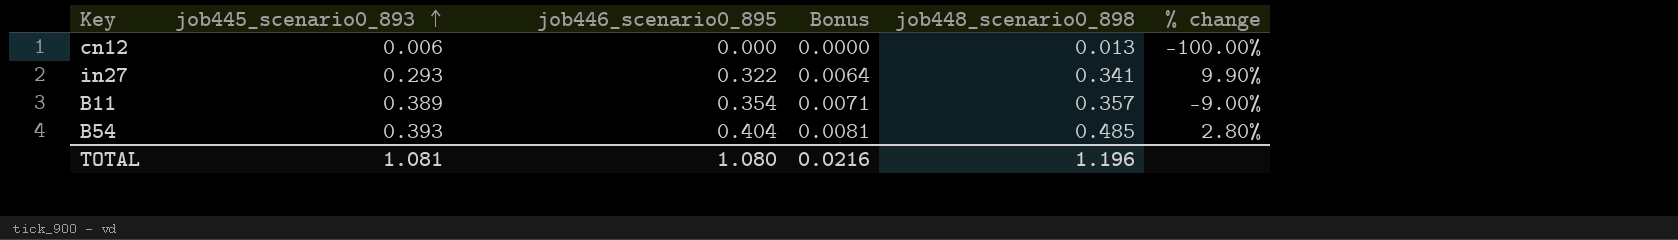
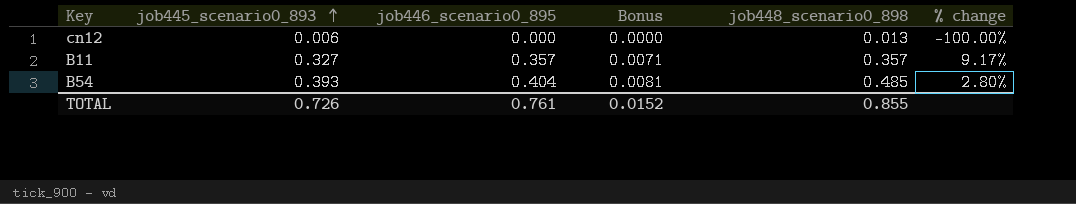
row in27: 0.293 | 0.322 | 0.0064 | 0.341 | 9.90% -> none
B11 | job445_scenario0_893: 0.389 -> 0.327
B11 | job446_scenario0_895: 0.354 -> 0.357
B11 | % change: -9.00% -> 9.17%
TOTAL | job445_scenario0_893: 1.081 -> 0.726
TOTAL | job446_scenario0_895: 1.080 -> 0.761
TOTAL | Bonus: 0.0216 -> 0.0152
TOTAL | job448_scenario0_898: 1.196 -> 0.855

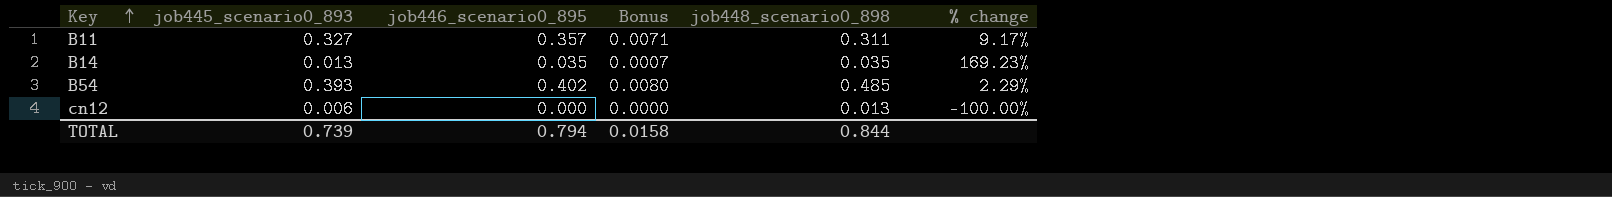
row order: job445_scenario0_893 ascending -> Key ascending
B11 | job448_scenario0_898: 0.357 -> 0.311
row B14: none -> 0.013 | 0.035 | 0.0007 | 0.035 | 169.23%
B54 | job446_scenario0_895: 0.404 -> 0.402
B54 | Bonus: 0.0081 -> 0.0080
B54 | % change: 2.80% -> 2.29%
TOTAL | job445_scenario0_893: 0.726 -> 0.739
TOTAL | job446_scenario0_895: 0.761 -> 0.794
TOTAL | Bonus: 0.0152 -> 0.0158
TOTAL | job448_scenario0_898: 0.855 -> 0.844

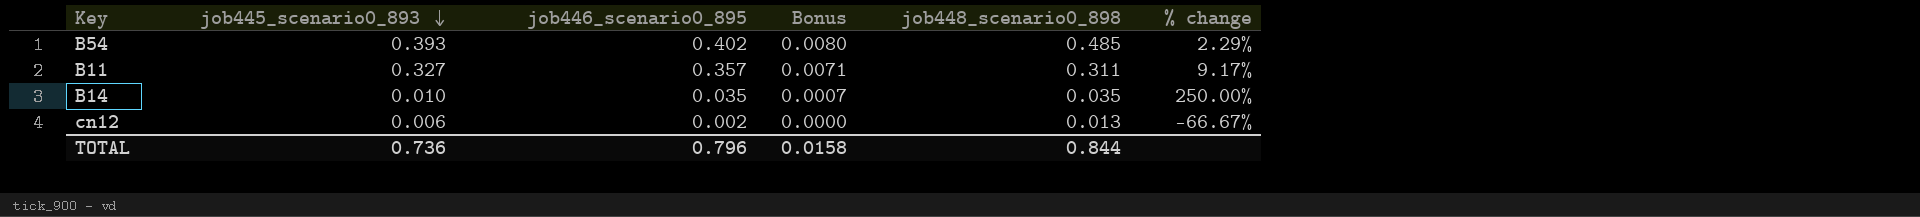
row order: Key ascending -> job445_scenario0_893 descending
B14 | job445_scenario0_893: 0.013 -> 0.010
B14 | % change: 169.23% -> 250.00%
cn12 | job446_scenario0_895: 0.000 -> 0.002
cn12 | % change: -100.00% -> -66.67%
TOTAL | job445_scenario0_893: 0.739 -> 0.736
TOTAL | job446_scenario0_895: 0.794 -> 0.796

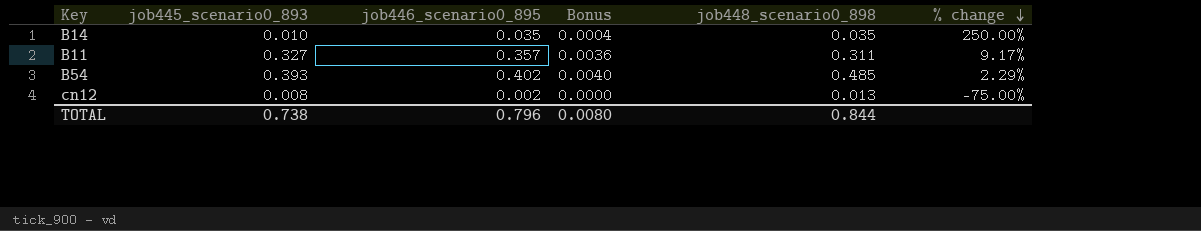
row order: job445_scenario0_893 descending -> % change descending
column Bonus | formula: [job446_scenario0_895] * 0.02 -> [job446_scenario0_895] * 0.01
cn12 | job445_scenario0_893: 0.006 -> 0.008
cn12 | % change: -66.67% -> -75.00%
TOTAL | job445_scenario0_893: 0.736 -> 0.738
TOTAL | Bonus: 0.0158 -> 0.0080

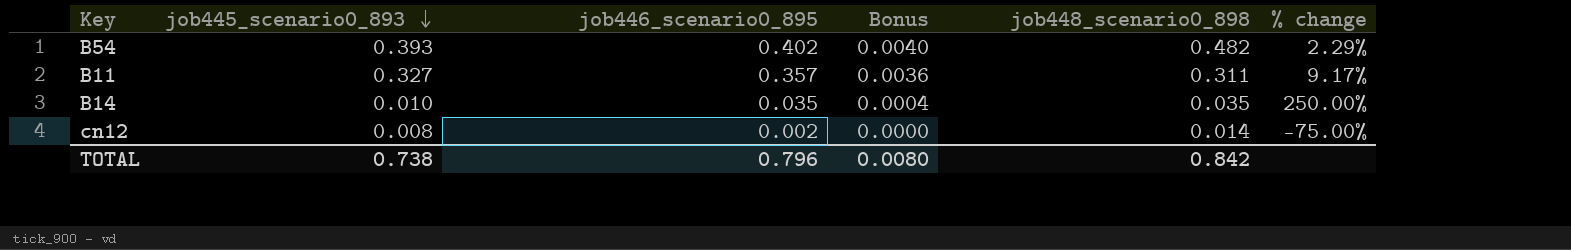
row order: % change descending -> job445_scenario0_893 descending
B54 | job448_scenario0_898: 0.485 -> 0.482
cn12 | job448_scenario0_898: 0.013 -> 0.014
TOTAL | job448_scenario0_898: 0.844 -> 0.842

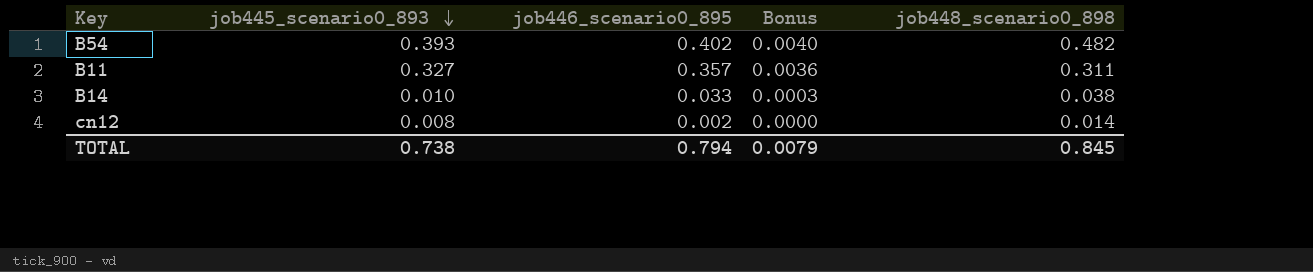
column % change | formula: ([job446_scenario0_895] - [job445_scenario0_893]) / [job445_scenario0_893] -> none
B14 | job446_scenario0_895: 0.035 -> 0.033
B14 | Bonus: 0.0004 -> 0.0003
B14 | job448_scenario0_898: 0.035 -> 0.038
TOTAL | job446_scenario0_895: 0.796 -> 0.794
TOTAL | Bonus: 0.0080 -> 0.0079
TOTAL | job448_scenario0_898: 0.842 -> 0.845

